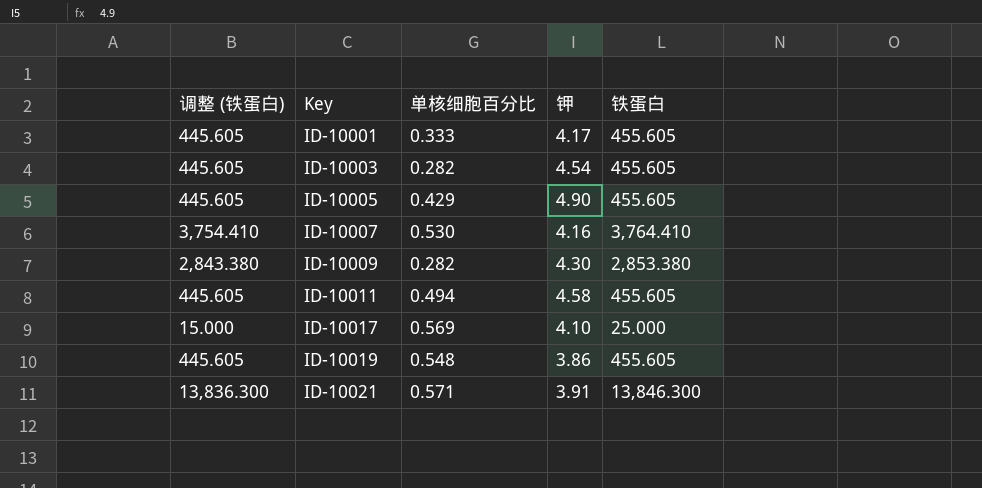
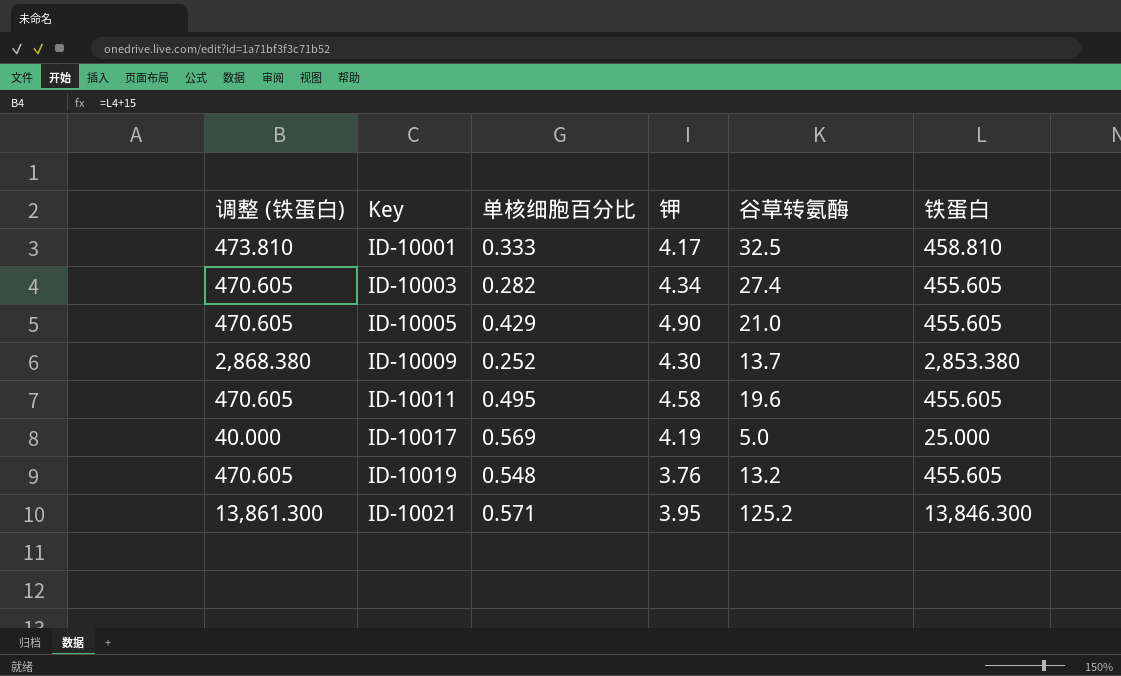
column 调整 (铁蛋白) | formula: [铁蛋白] - 10 -> [铁蛋白] + 15
column 谷草转氨酶 | position: none -> 5
row ID-10007: 3,754.410 | 0.530 | 4.16 | 3,764.410 -> none
ID-10001 | 铁蛋白: 455.605 -> 458.810
ID-10003 | 钾: 4.54 -> 4.34
ID-10009 | 单核细胞百分比: 0.282 -> 0.252
ID-10011 | 单核细胞百分比: 0.494 -> 0.495
ID-10017 | 钾: 4.10 -> 4.19
ID-10019 | 钾: 3.86 -> 3.76
ID-10021 | 钾: 3.91 -> 3.95

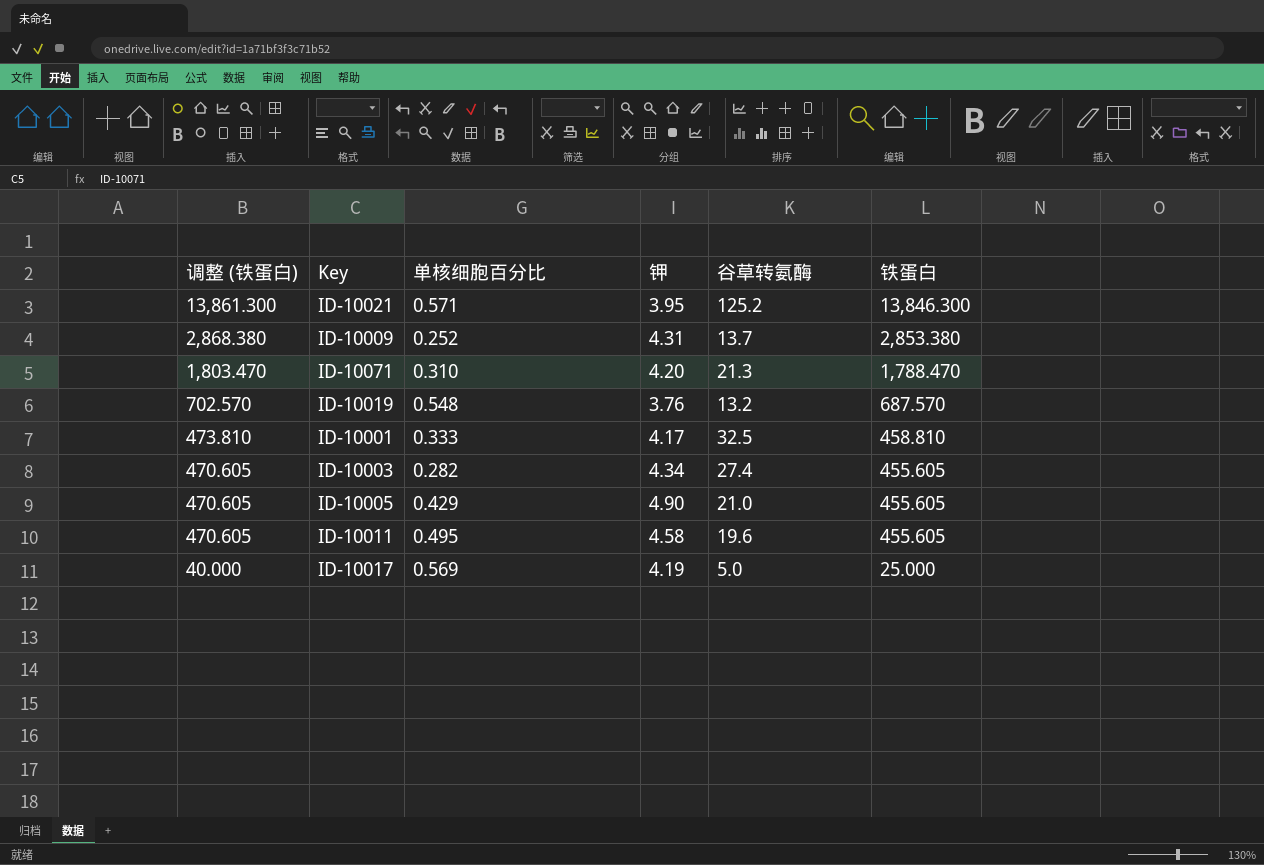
row order: Key ascending -> 调整 (铁蛋白) descending
ID-10009 | 钾: 4.30 -> 4.31
row ID-10071: none -> 1,803.470 | 0.310 | 4.20 | 21.3 | 1,788.470
ID-10019 | 调整 (铁蛋白): 470.605 -> 702.570
ID-10019 | 铁蛋白: 455.605 -> 687.570

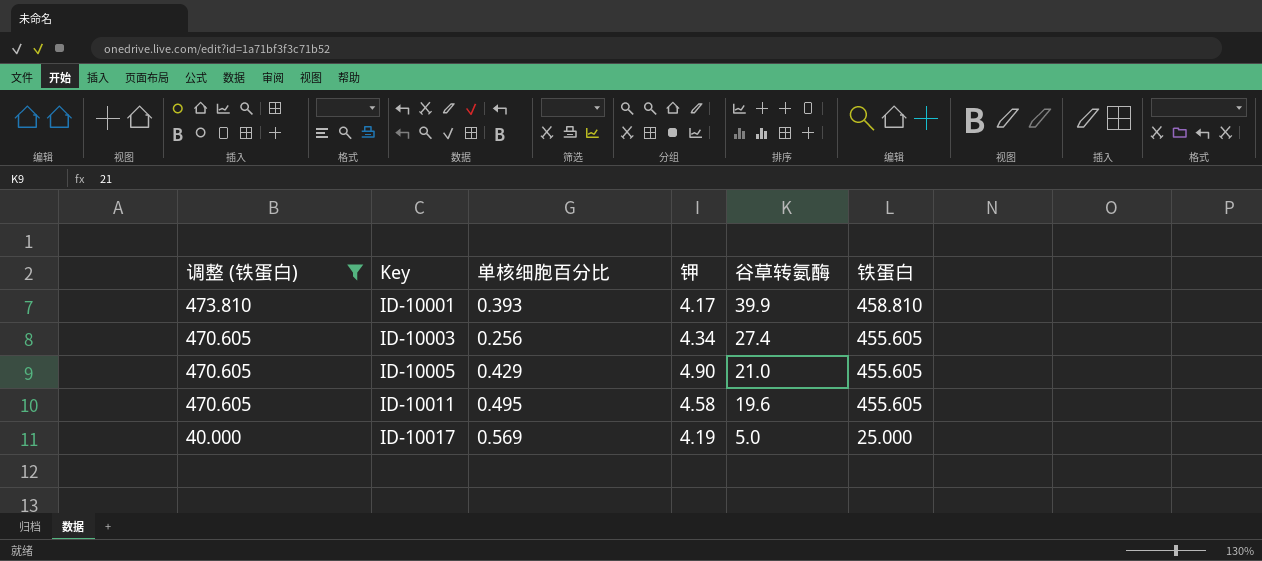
filter: none -> 调整 (铁蛋白) <= 473.810
ID-10001 | 单核细胞百分比: 0.333 -> 0.393
ID-10001 | 谷草转氨酶: 32.5 -> 39.9
ID-10003 | 单核细胞百分比: 0.282 -> 0.256

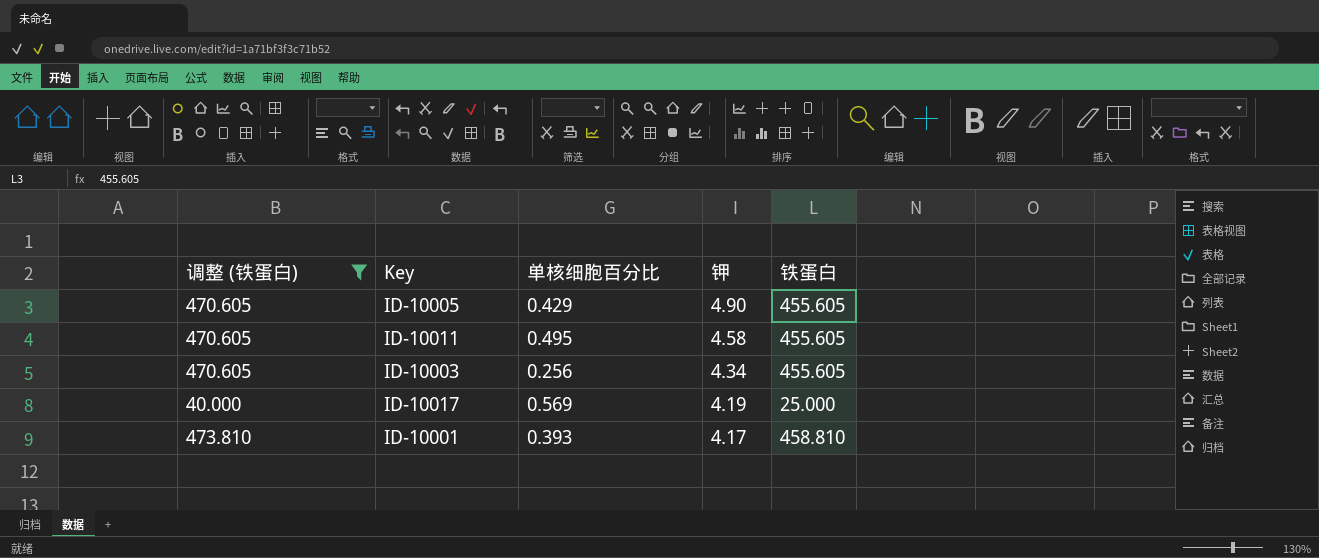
row order: 调整 (铁蛋白) descending -> 钾 descending
column 谷草转氨酶 | position: 5 -> none

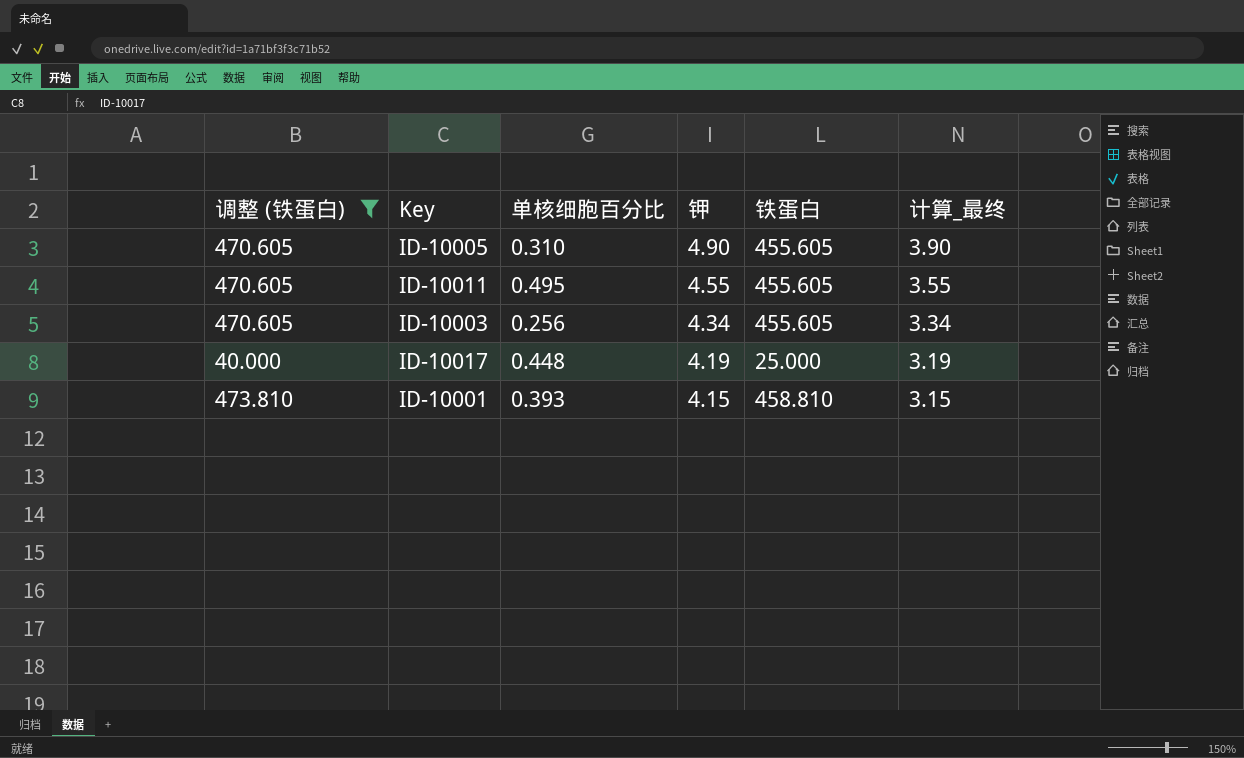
column 计算_最终 | formula: none -> [钾] - 1
ID-10005 | 单核细胞百分比: 0.429 -> 0.310
ID-10011 | 钾: 4.58 -> 4.55
ID-10017 | 单核细胞百分比: 0.569 -> 0.448
ID-10001 | 钾: 4.17 -> 4.15

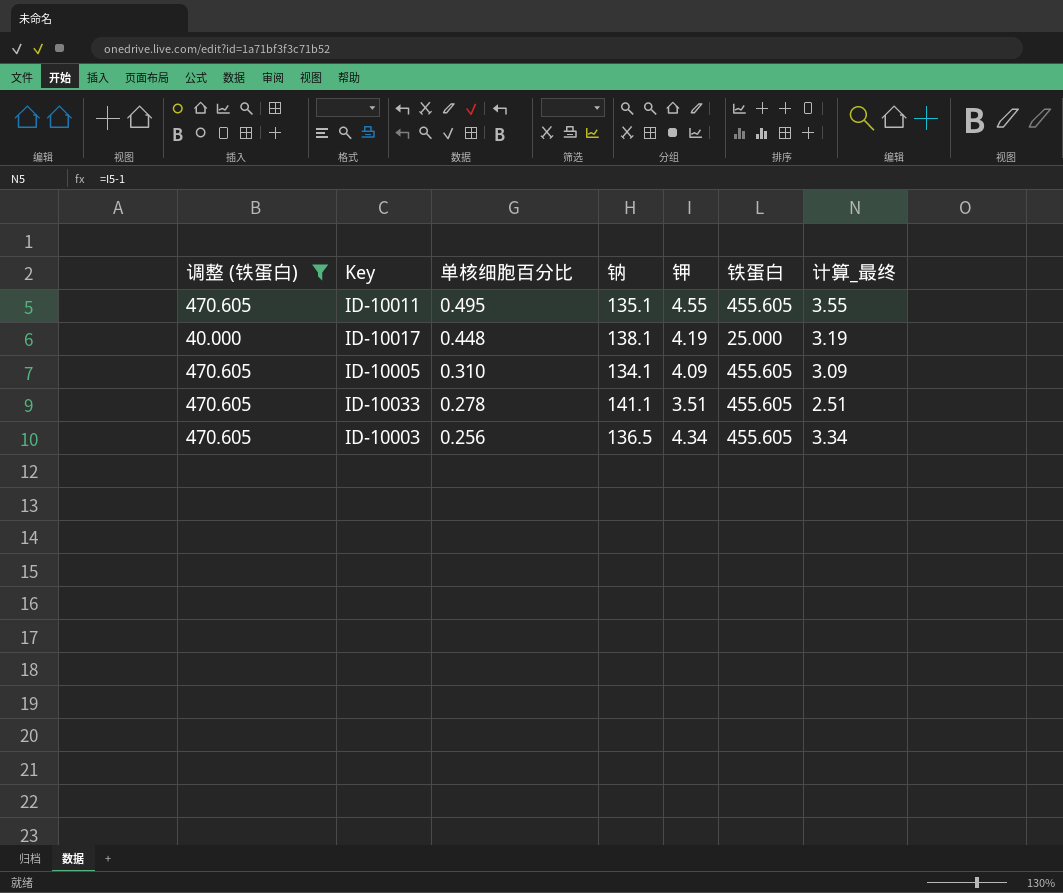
row order: 钾 descending -> 单核细胞百分比 descending
column 钠 | position: none -> 4
row ID-10001: 473.810 | 0.393 | 4.15 | 458.810 | 3.15 -> none
ID-10005 | 钾: 4.90 -> 4.09
ID-10005 | 计算_最终: 3.90 -> 3.09
row ID-10033: none -> 470.605 | 0.278 | 141.1 | 3.51 | 455.605 | 2.51

